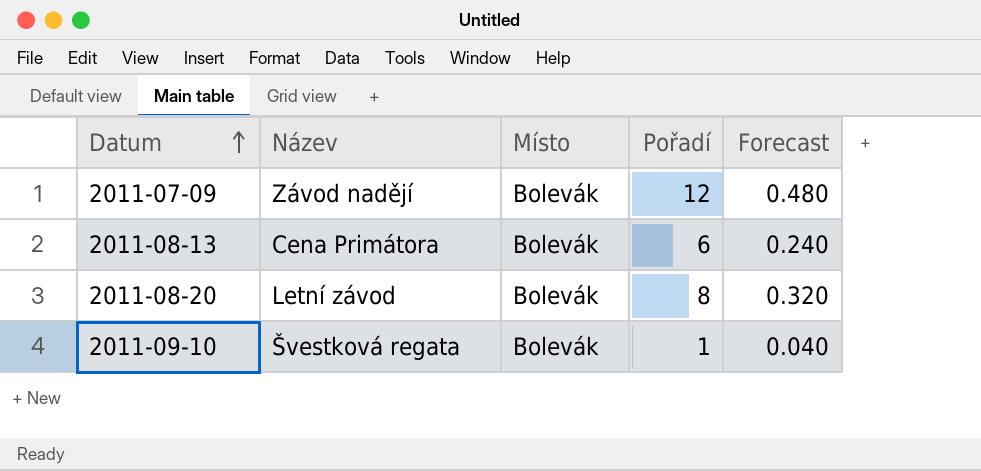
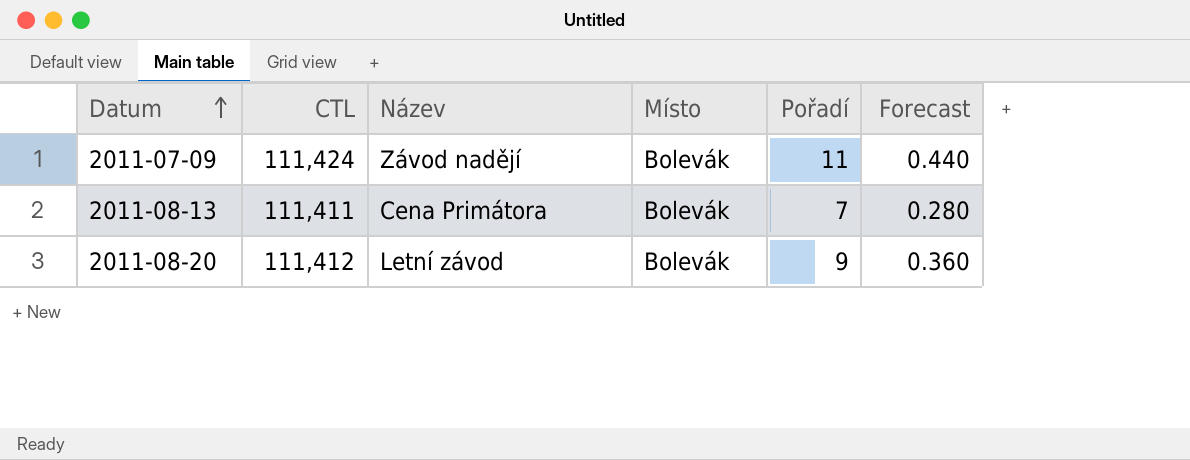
column CTL | position: none -> 2
row 2011-09-10: Švestková regata | Bolevák | 1 | 0.040 -> none
2011-07-09 | Pořadí: 12 -> 11
2011-07-09 | Forecast: 0.480 -> 0.440
2011-08-13 | Pořadí: 6 -> 7
2011-08-13 | Forecast: 0.240 -> 0.280
2011-08-20 | Pořadí: 8 -> 9
2011-08-20 | Forecast: 0.320 -> 0.360

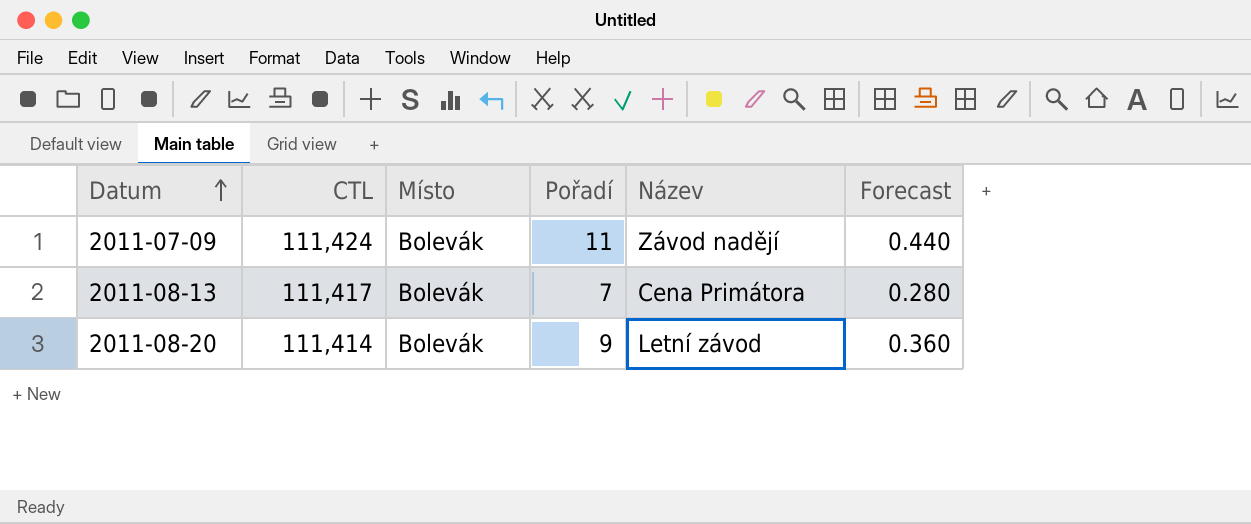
column Název | position: 3 -> 5
2011-08-13 | CTL: 111,411 -> 111,417
2011-08-20 | CTL: 111,412 -> 111,414

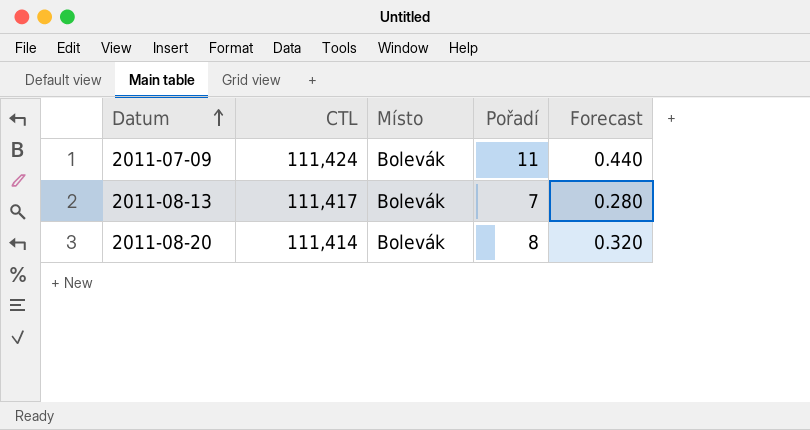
column Název | position: 5 -> none
2011-08-20 | Pořadí: 9 -> 8
2011-08-20 | Forecast: 0.360 -> 0.320

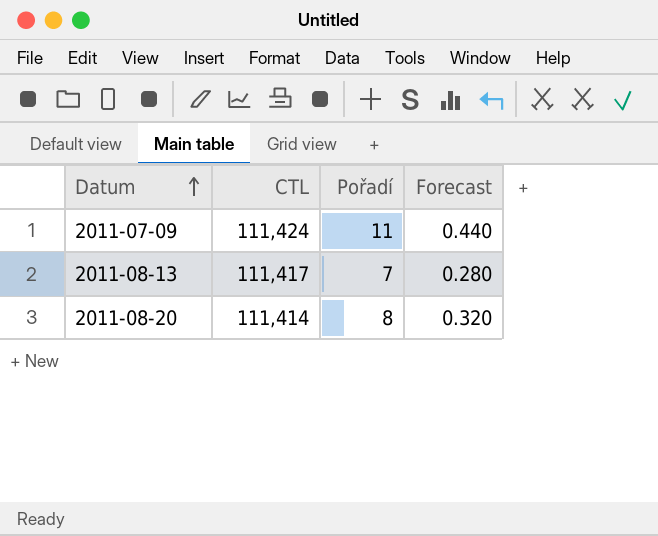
column Místo | position: 3 -> none

